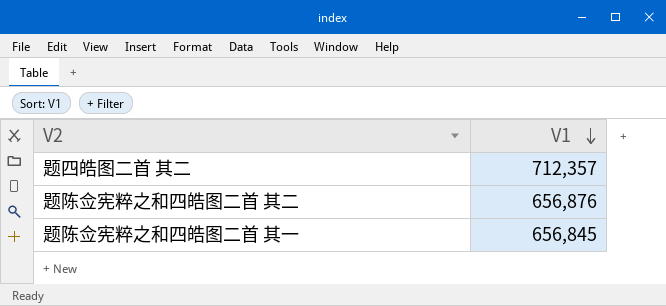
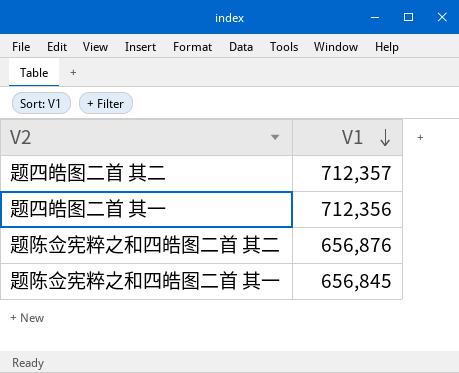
row 题四皓图二首 其一: none -> 712,356

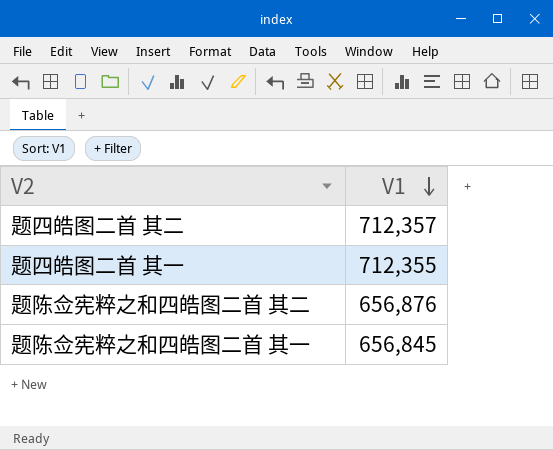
题四皓图二首 其一 | V1: 712,356 -> 712,355

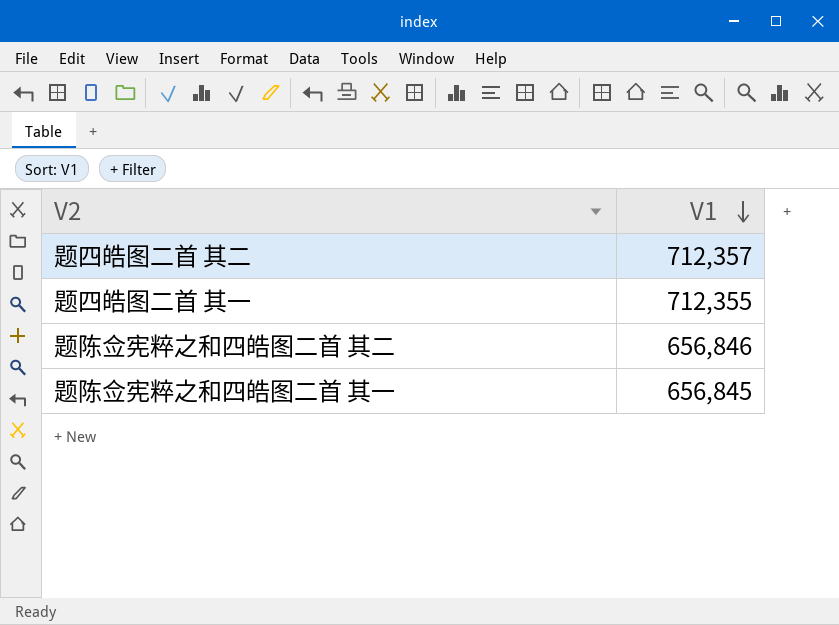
题陈佥宪粹之和四皓图二首 其二 | V1: 656,876 -> 656,846

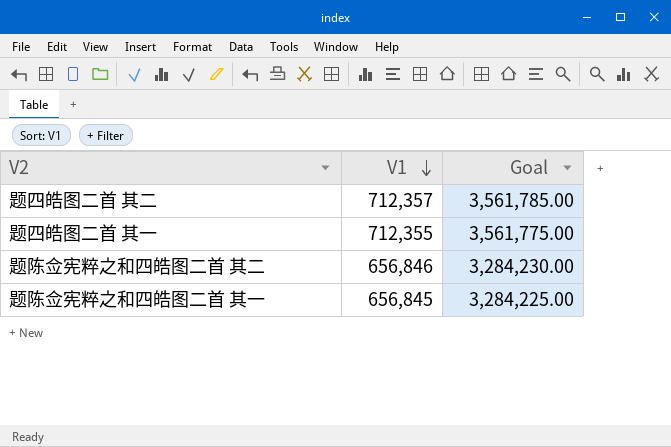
column Goal | formula: none -> [V1] * 5

